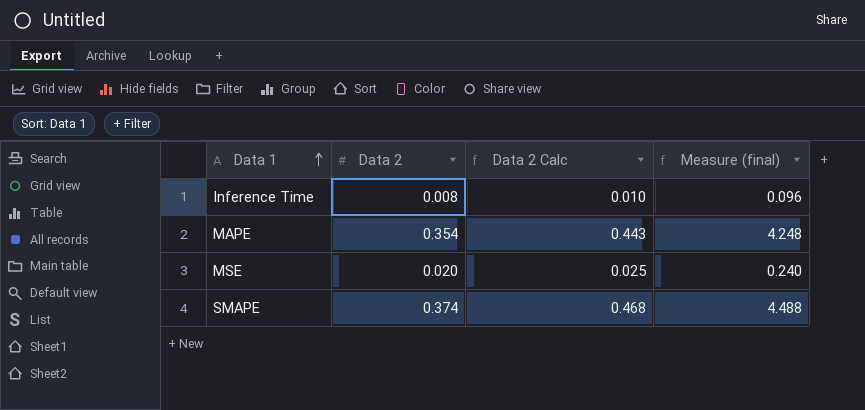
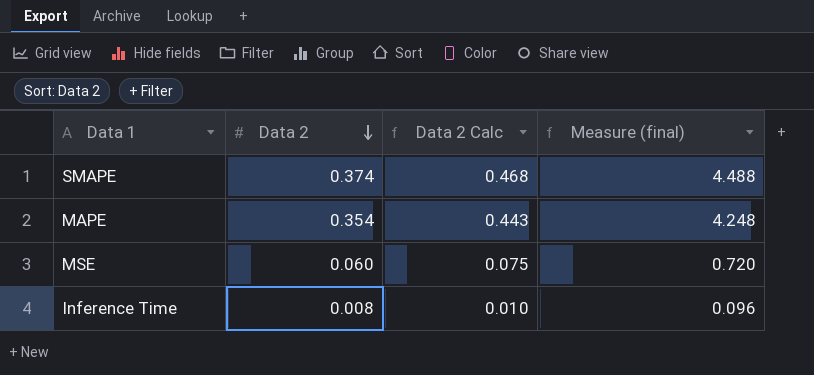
row order: Data 1 ascending -> Data 2 descending
MSE | Data 2: 0.020 -> 0.060
MSE | Data 2 Calc: 0.025 -> 0.075
MSE | Measure (final): 0.240 -> 0.720

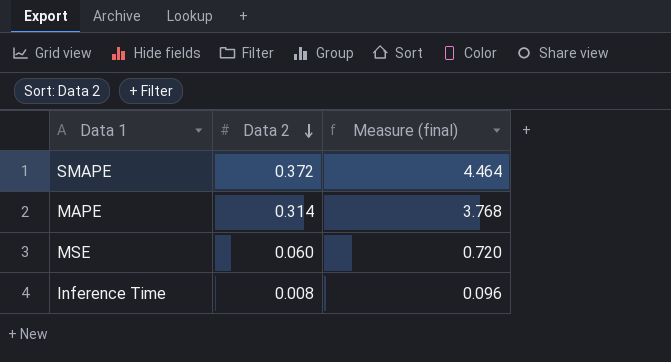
column Data 2 Calc | formula: [Data 2] * 1.25 -> none
SMAPE | Data 2: 0.374 -> 0.372
SMAPE | Measure (final): 4.488 -> 4.464
MAPE | Data 2: 0.354 -> 0.314
MAPE | Measure (final): 4.248 -> 3.768

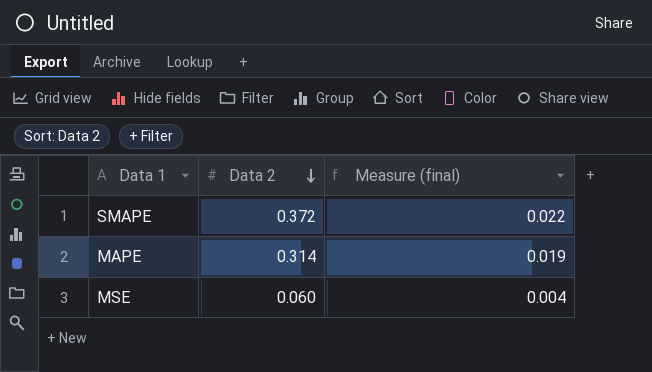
column Measure (final) | formula: [Data 2] * 12 -> [Data 2] * 0.06
row Inference Time: 0.008 | 0.096 -> none

